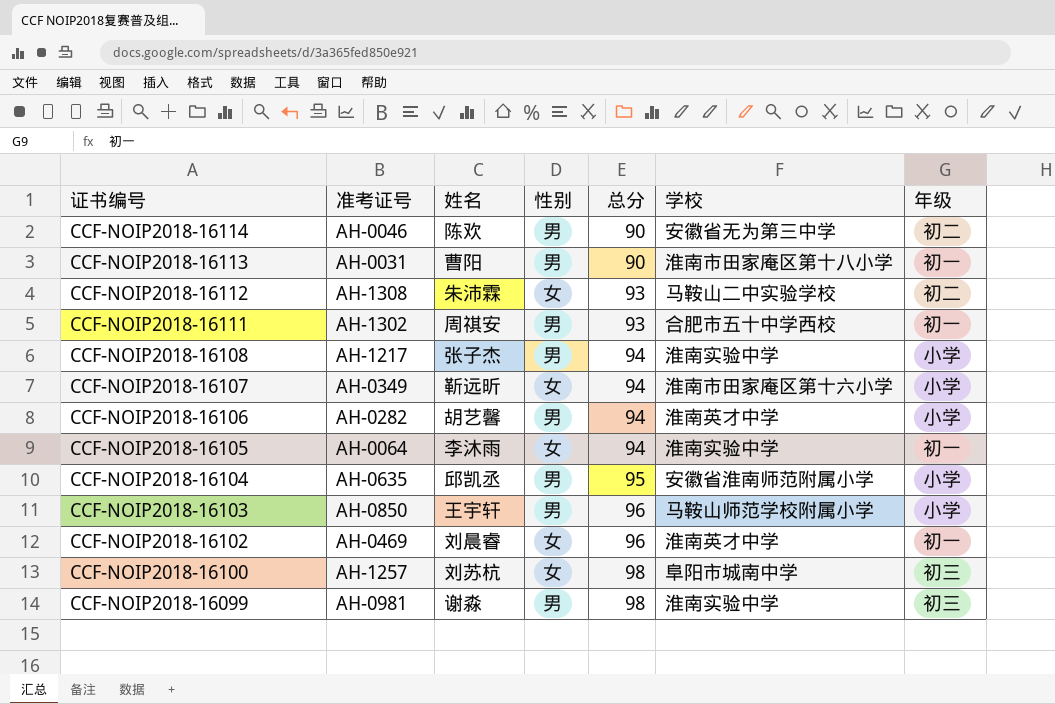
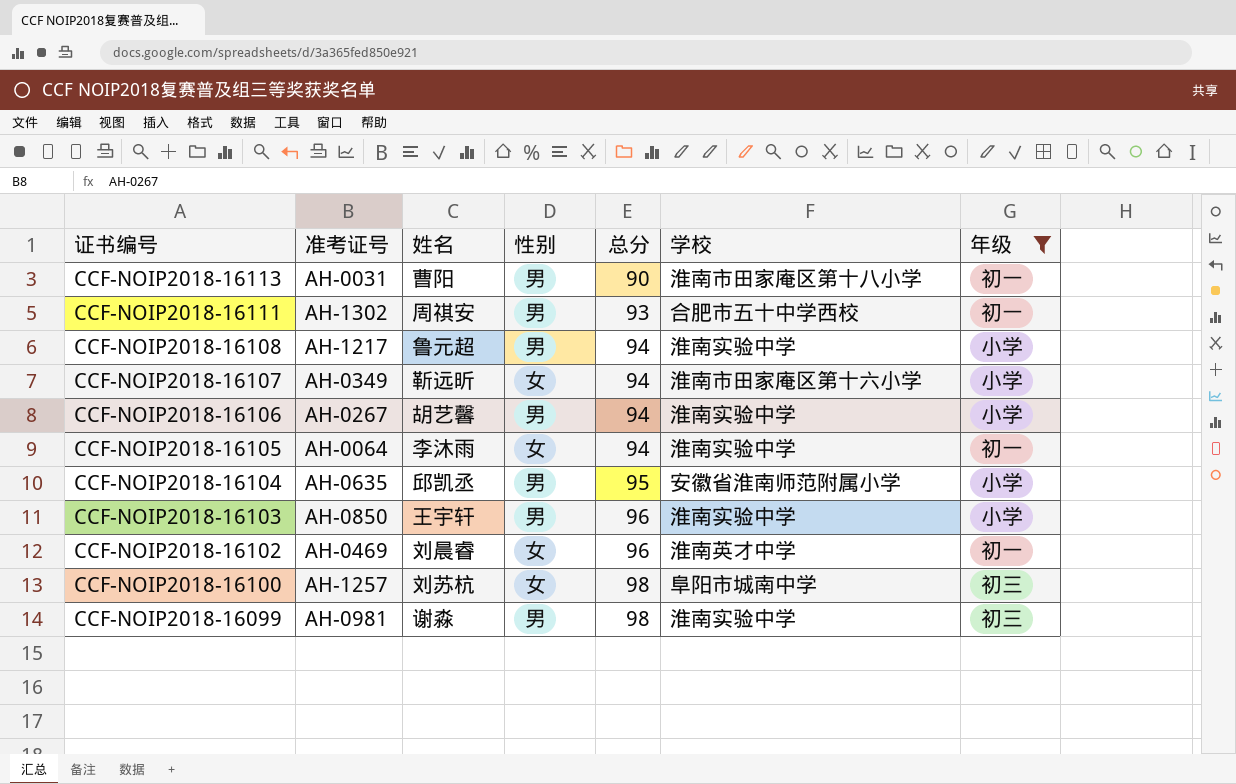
filter: none -> 年级 != 初二
CCF-NOIP2018-16108 | 姓名: 张子杰 -> 鲁元超
CCF-NOIP2018-16106 | 准考证号: AH-0282 -> AH-0267
CCF-NOIP2018-16106 | 学校: 淮南英才中学 -> 淮南实验中学
CCF-NOIP2018-16103 | 学校: 马鞍山师范学校附属小学 -> 淮南实验中学

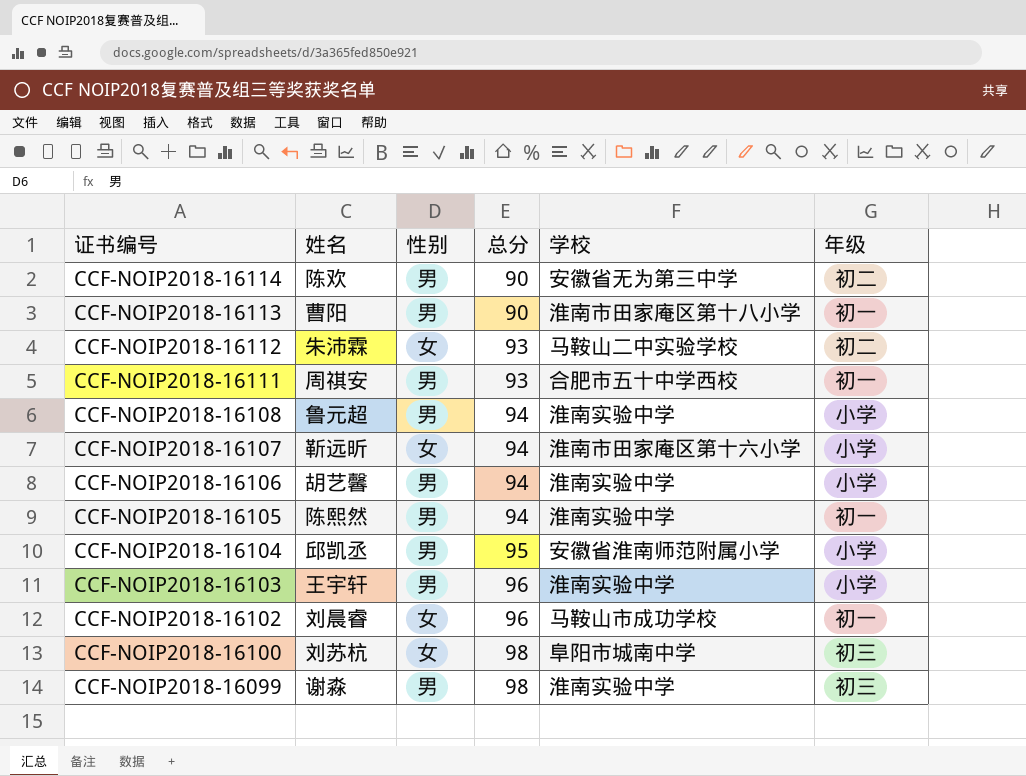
filter: 年级 != 初二 -> none
column 准考证号 | position: 2 -> none
CCF-NOIP2018-16105 | 姓名: 李沐雨 -> 陈熙然
CCF-NOIP2018-16105 | 性别: 女 -> 男
CCF-NOIP2018-16102 | 学校: 淮南英才中学 -> 马鞍山市成功学校

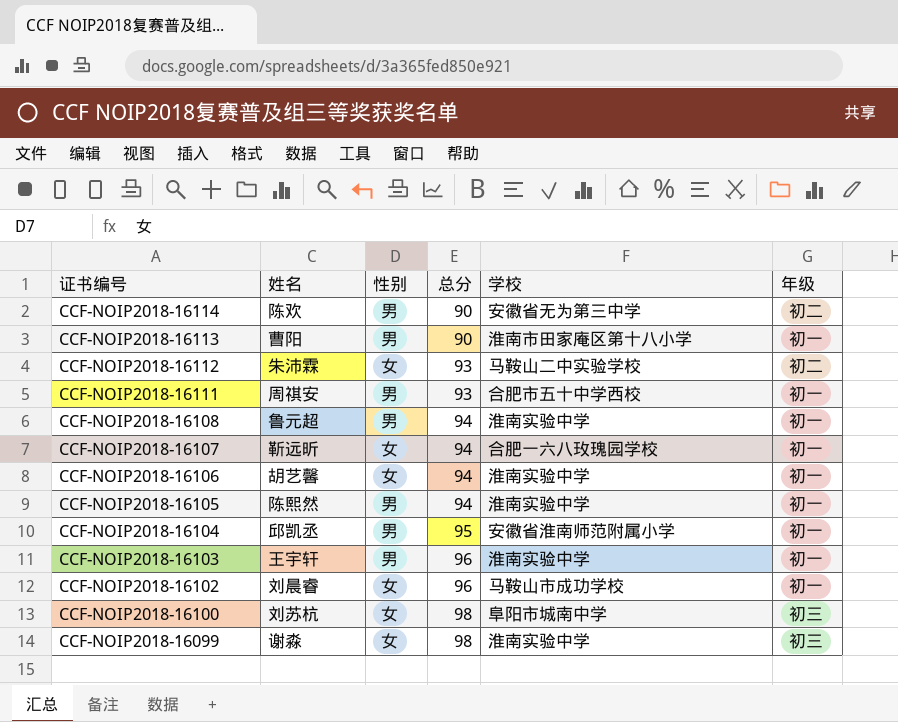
CCF-NOIP2018-16108 | 年级: 小学 -> 初一
CCF-NOIP2018-16107 | 学校: 淮南市田家庵区第十六小学 -> 合肥一六八玫瑰园学校
CCF-NOIP2018-16107 | 年级: 小学 -> 初一
CCF-NOIP2018-16106 | 性别: 男 -> 女
CCF-NOIP2018-16106 | 年级: 小学 -> 初一
CCF-NOIP2018-16104 | 年级: 小学 -> 初一
CCF-NOIP2018-16103 | 年级: 小学 -> 初一
CCF-NOIP2018-16099 | 性别: 男 -> 女

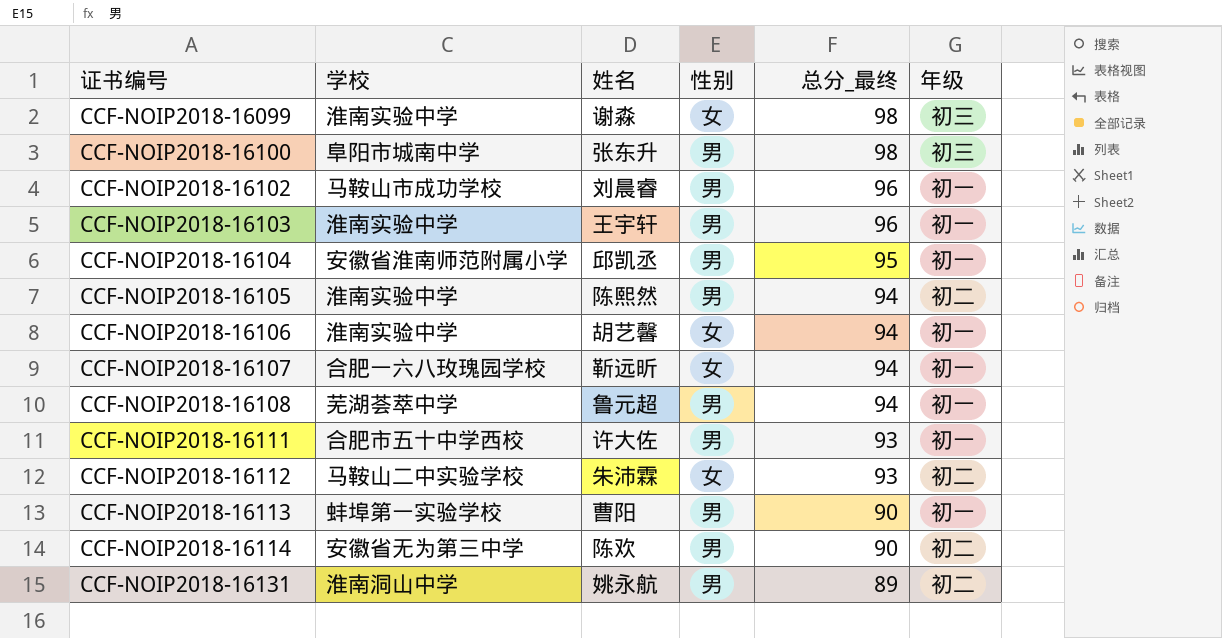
row order: 证书编号 descending -> 证书编号 ascending
column 学校 | position: 5 -> 2
column name: 总分 -> 总分_最终
CCF-NOIP2018-16100 | 姓名: 刘苏杭 -> 张东升
CCF-NOIP2018-16100 | 性别: 女 -> 男
CCF-NOIP2018-16102 | 性别: 女 -> 男
CCF-NOIP2018-16105 | 年级: 初一 -> 初二
CCF-NOIP2018-16108 | 学校: 淮南实验中学 -> 芜湖荟萃中学
CCF-NOIP2018-16111 | 姓名: 周祺安 -> 许大佐
CCF-NOIP2018-16113 | 学校: 淮南市田家庵区第十八小学 -> 蚌埠第一实验学校
row CCF-NOIP2018-16131: none -> 淮南洞山中学 | 姚永航 | 男 | 89 | 初二

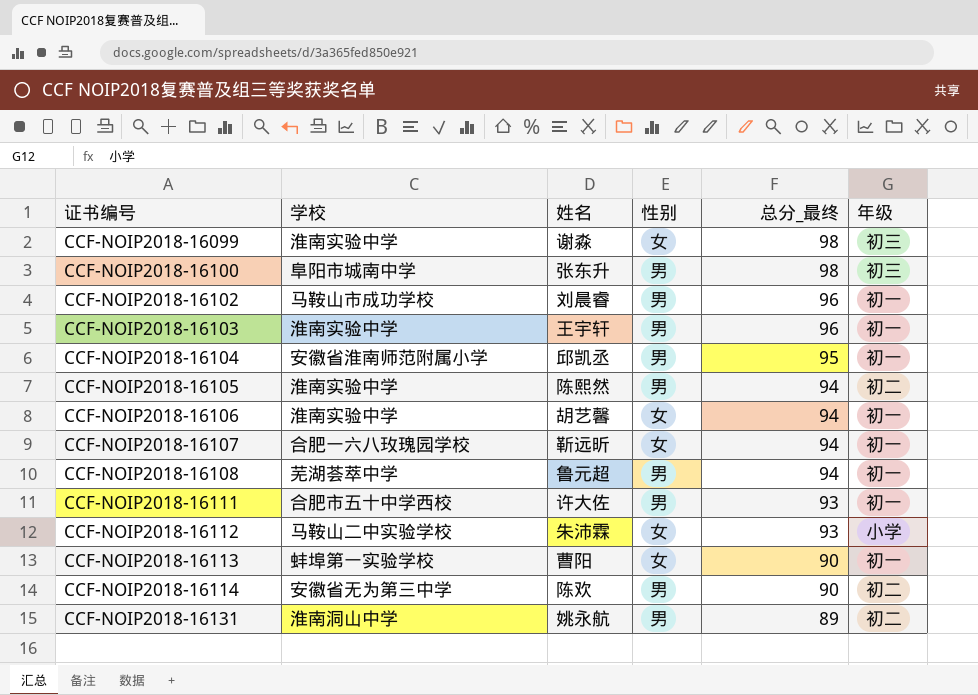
CCF-NOIP2018-16112 | 年级: 初二 -> 小学
CCF-NOIP2018-16113 | 性别: 男 -> 女

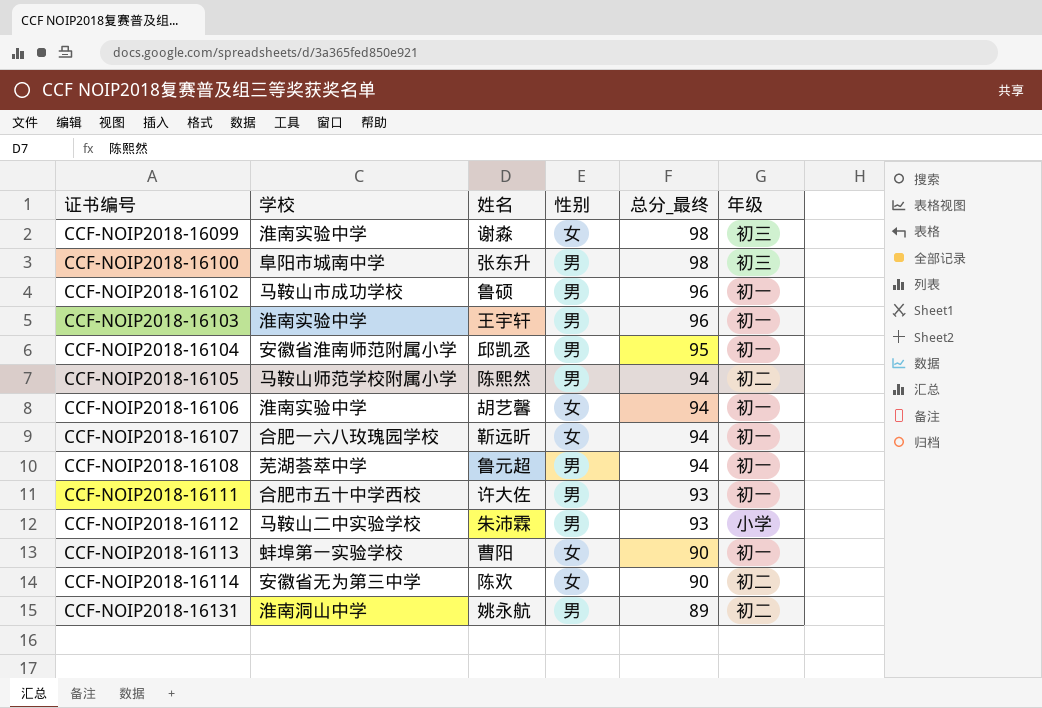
CCF-NOIP2018-16102 | 姓名: 刘晨睿 -> 鲁硕
CCF-NOIP2018-16105 | 学校: 淮南实验中学 -> 马鞍山师范学校附属小学
CCF-NOIP2018-16112 | 性别: 女 -> 男
CCF-NOIP2018-16114 | 性别: 男 -> 女

